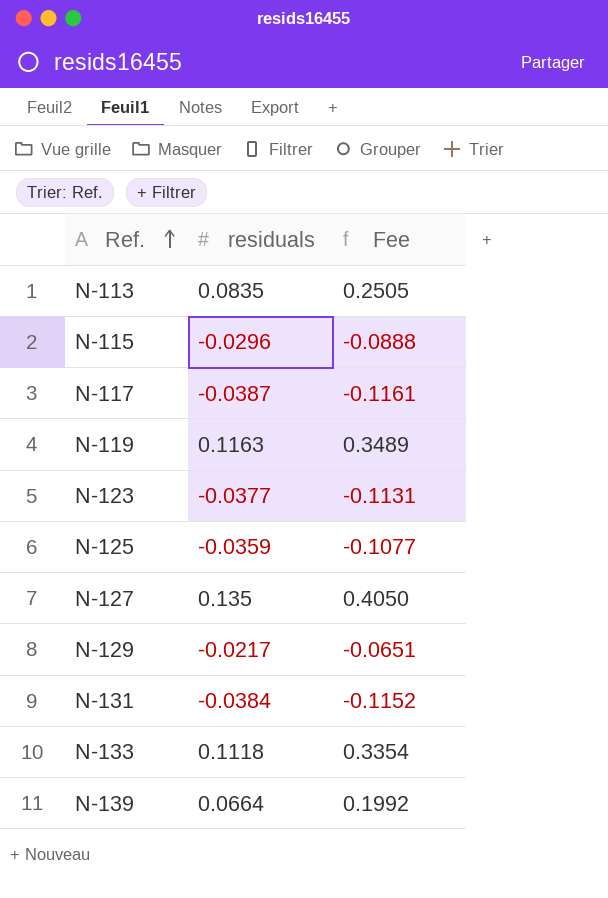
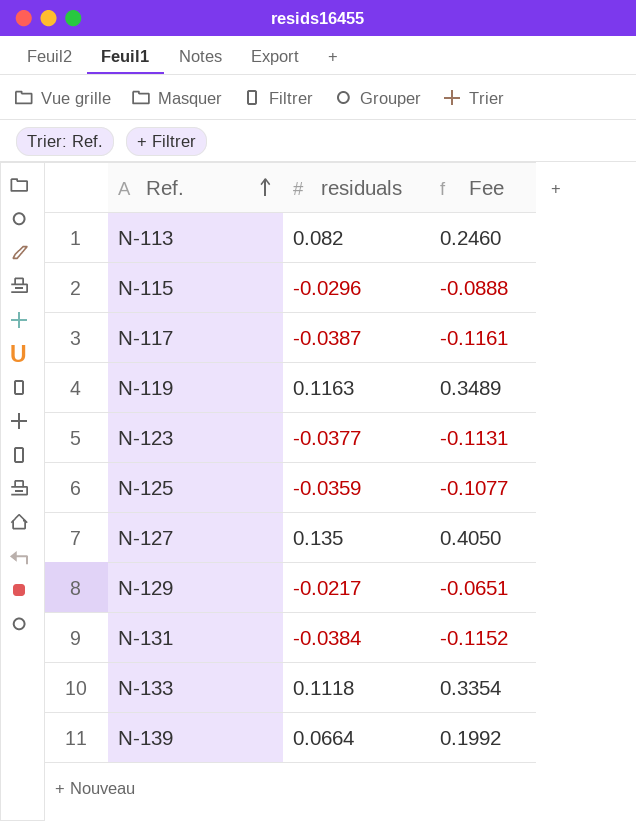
N-113 | residuals: 0.0835 -> 0.082
N-113 | Fee: 0.2505 -> 0.2460

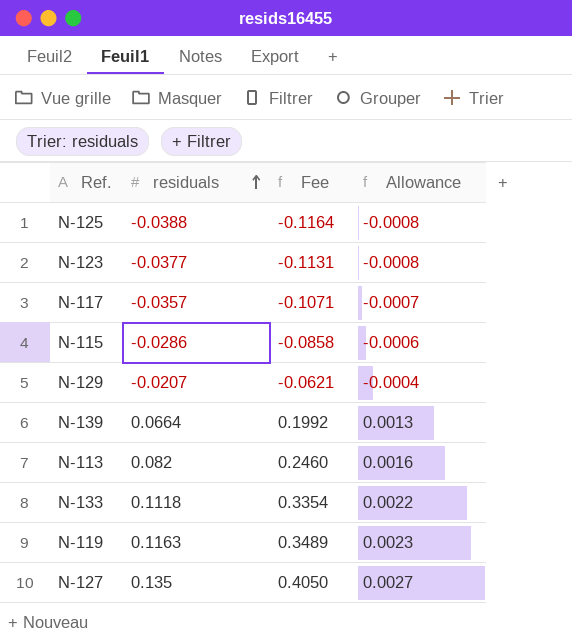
row order: Ref. ascending -> residuals ascending
column Allowance | formula: none -> [residuals] * 0.02
row N-131: -0.0384 | -0.1152 -> none
N-125 | residuals: -0.0359 -> -0.0388
N-125 | Fee: -0.1077 -> -0.1164
N-117 | residuals: -0.0387 -> -0.0357
N-117 | Fee: -0.1161 -> -0.1071
N-115 | residuals: -0.0296 -> -0.0286
N-115 | Fee: -0.0888 -> -0.0858
N-129 | residuals: -0.0217 -> -0.0207
N-129 | Fee: -0.0651 -> -0.0621

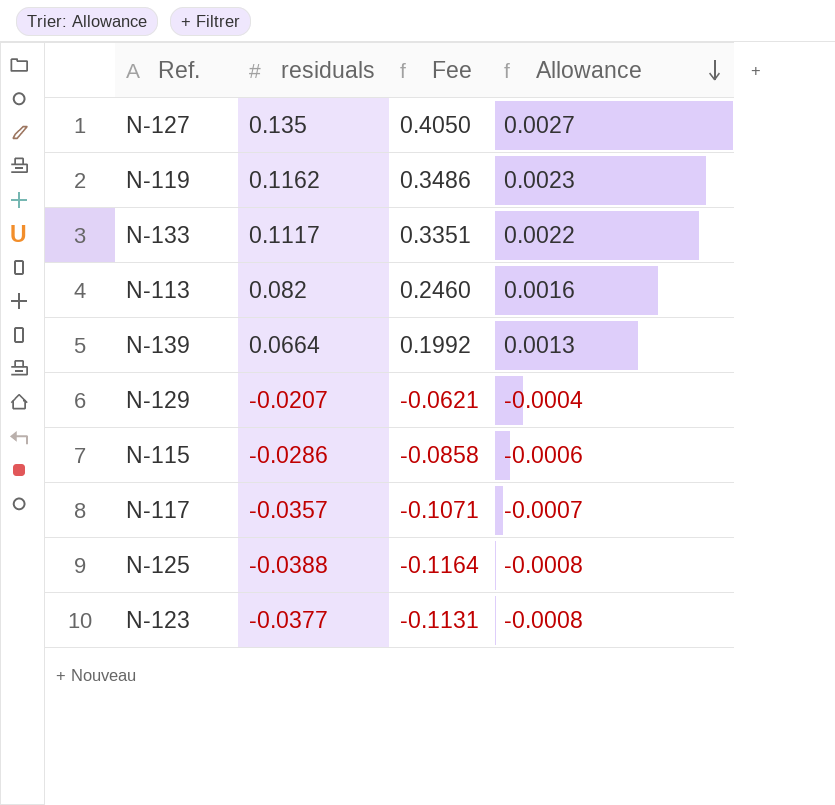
row order: residuals ascending -> Allowance descending
N-119 | residuals: 0.1163 -> 0.1162
N-119 | Fee: 0.3489 -> 0.3486
N-133 | residuals: 0.1118 -> 0.1117
N-133 | Fee: 0.3354 -> 0.3351

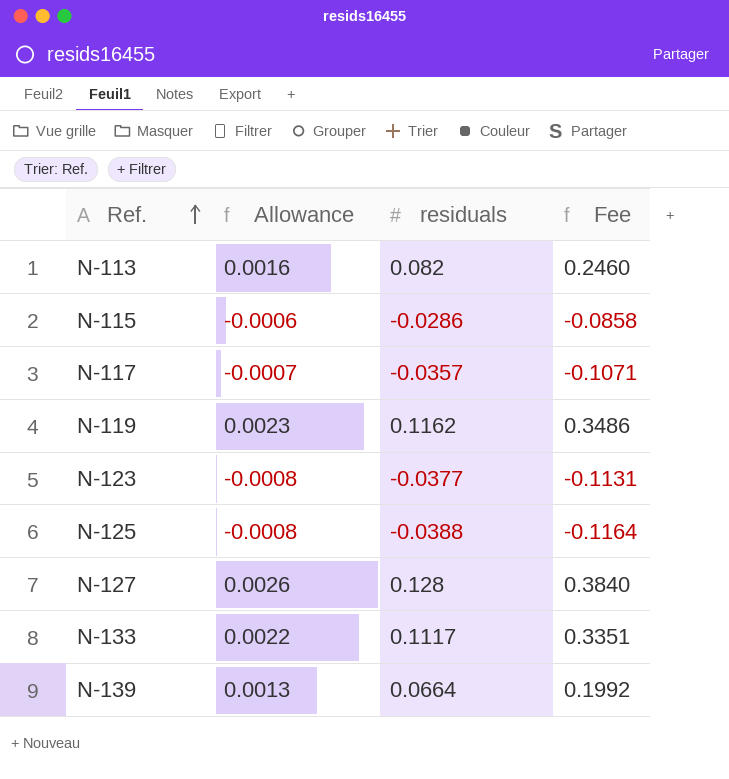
row order: Allowance descending -> Ref. ascending
column Allowance | position: 4 -> 2
row N-129: -0.0207 | -0.0621 | -0.0004 -> none
N-127 | Allowance: 0.0027 -> 0.0026
N-127 | residuals: 0.135 -> 0.128
N-127 | Fee: 0.4050 -> 0.3840

